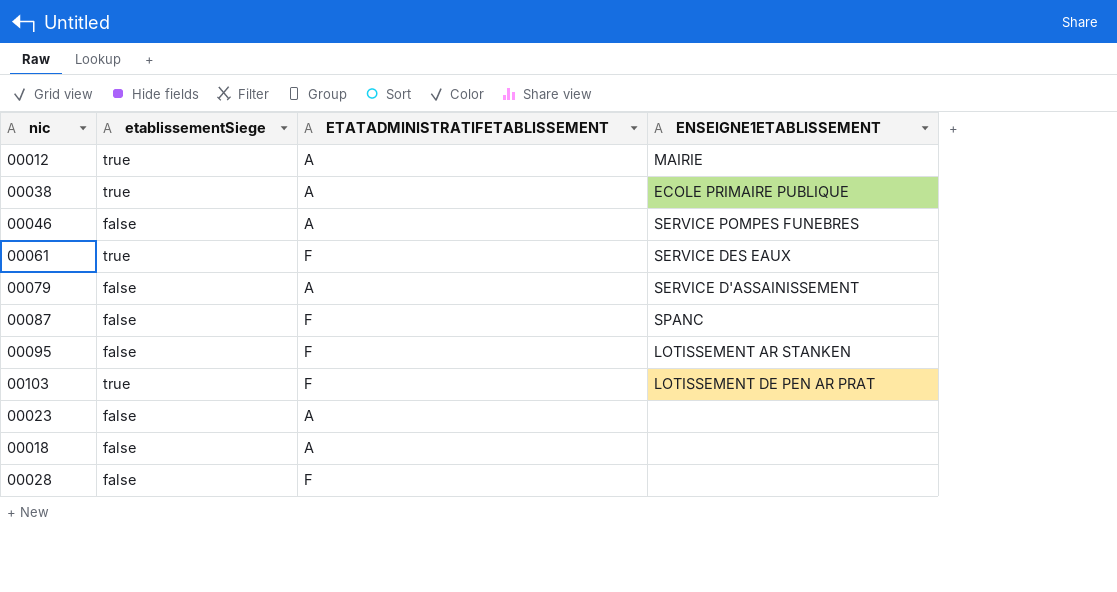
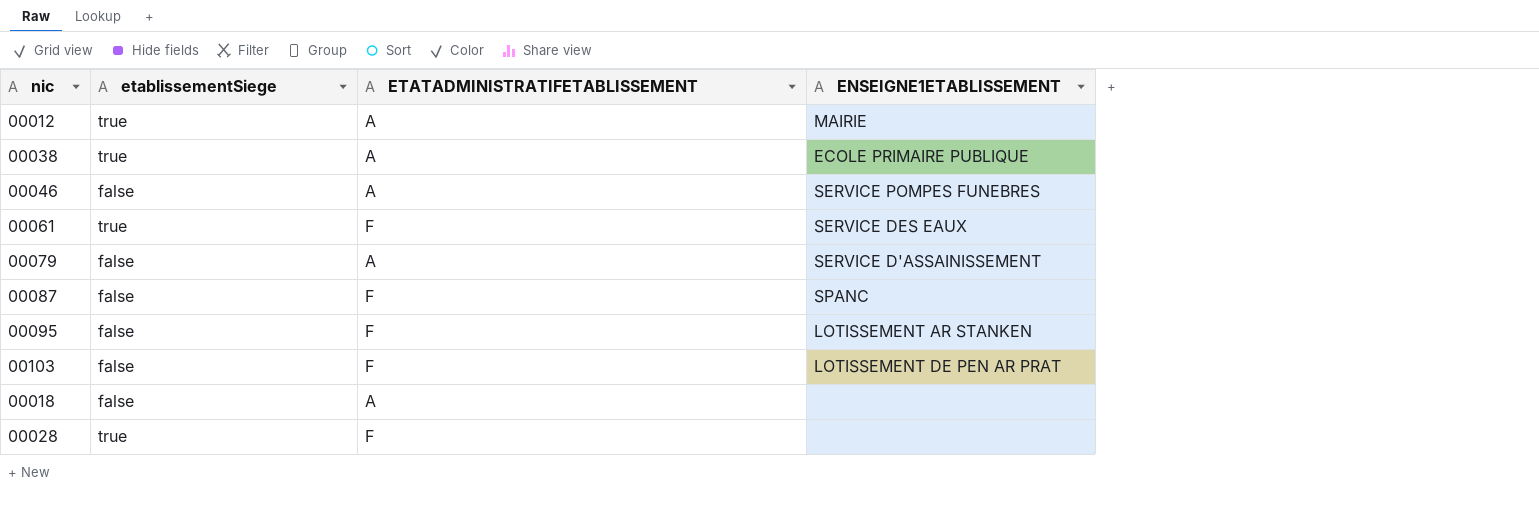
row 00023: false | A | none -> none
00103 | etablissementSiege: true -> false
00028 | etablissementSiege: false -> true

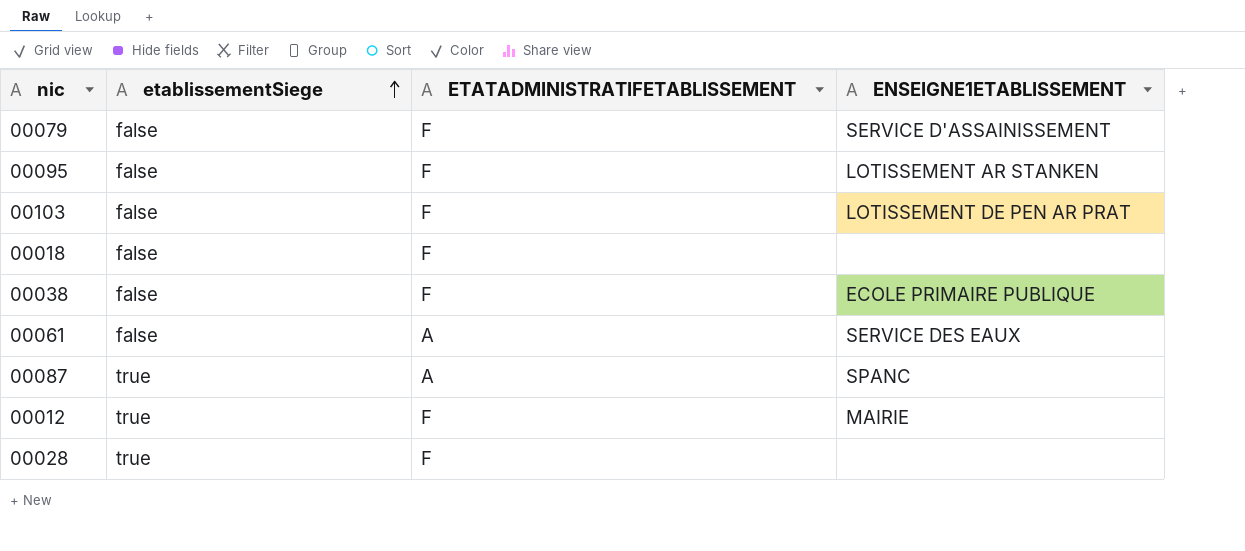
row order: none -> etablissementSiege ascending
row 00046: false | A | SERVICE POMPES FUNEBRES -> none
00079 | ETATADMINISTRATIFETABLISSEMENT: A -> F
00018 | ETATADMINISTRATIFETABLISSEMENT: A -> F
00038 | etablissementSiege: true -> false
00038 | ETATADMINISTRATIFETABLISSEMENT: A -> F
00061 | etablissementSiege: true -> false
00061 | ETATADMINISTRATIFETABLISSEMENT: F -> A
00087 | etablissementSiege: false -> true
00087 | ETATADMINISTRATIFETABLISSEMENT: F -> A
00012 | ETATADMINISTRATIFETABLISSEMENT: A -> F

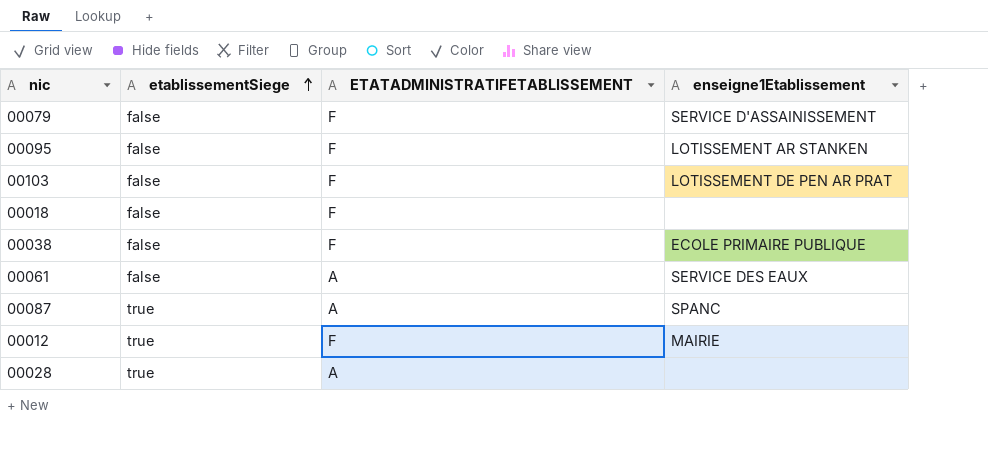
column name: ENSEIGNE1ETABLISSEMENT -> enseigne1Etablissement
00028 | ETATADMINISTRATIFETABLISSEMENT: F -> A

